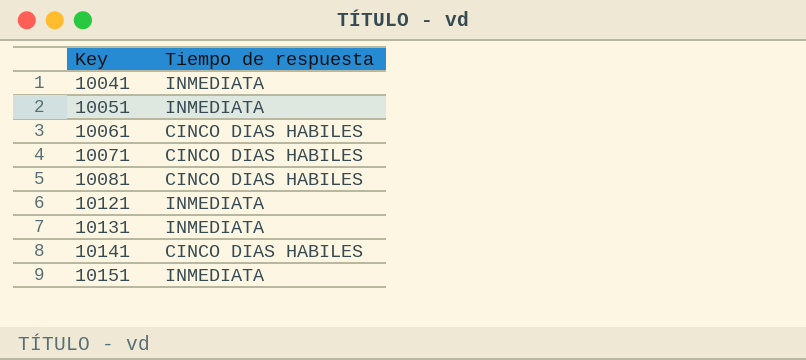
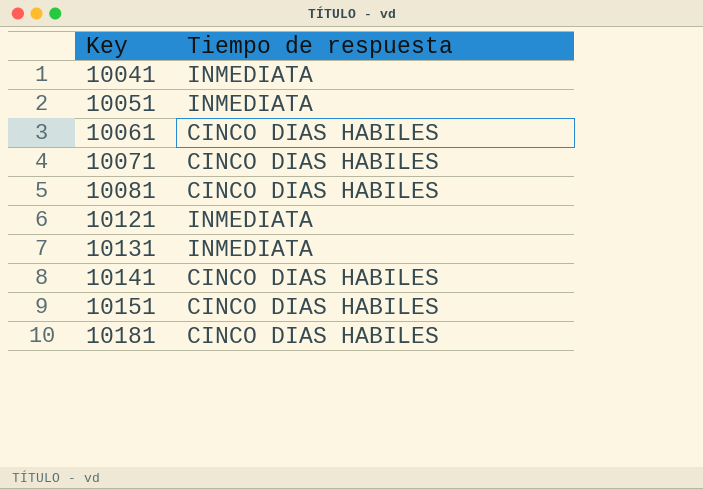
10151 | Tiempo de respuesta: INMEDIATA -> CINCO DIAS HABILES
row 10181: none -> CINCO DIAS HABILES

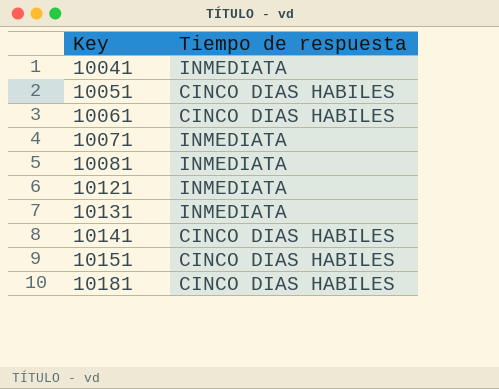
10051 | Tiempo de respuesta: INMEDIATA -> CINCO DIAS HABILES
10071 | Tiempo de respuesta: CINCO DIAS HABILES -> INMEDIATA
10081 | Tiempo de respuesta: CINCO DIAS HABILES -> INMEDIATA

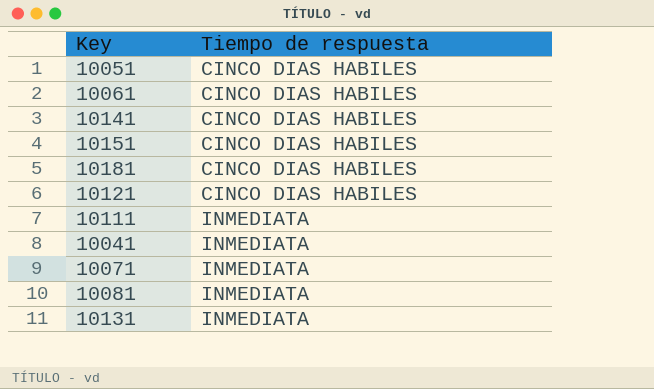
row order: Key ascending -> Tiempo de respuesta ascending
10121 | Tiempo de respuesta: INMEDIATA -> CINCO DIAS HABILES
row 10111: none -> INMEDIATA

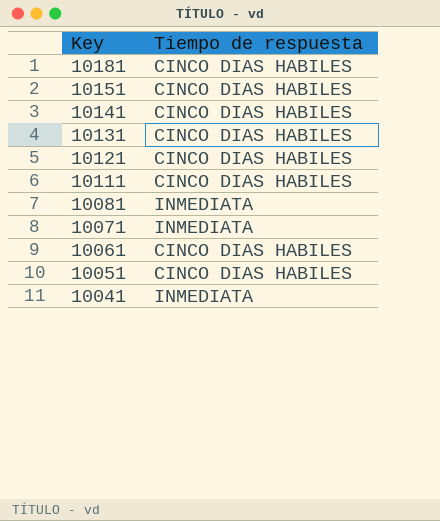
row order: Tiempo de respuesta ascending -> Key descending
10131 | Tiempo de respuesta: INMEDIATA -> CINCO DIAS HABILES
10111 | Tiempo de respuesta: INMEDIATA -> CINCO DIAS HABILES

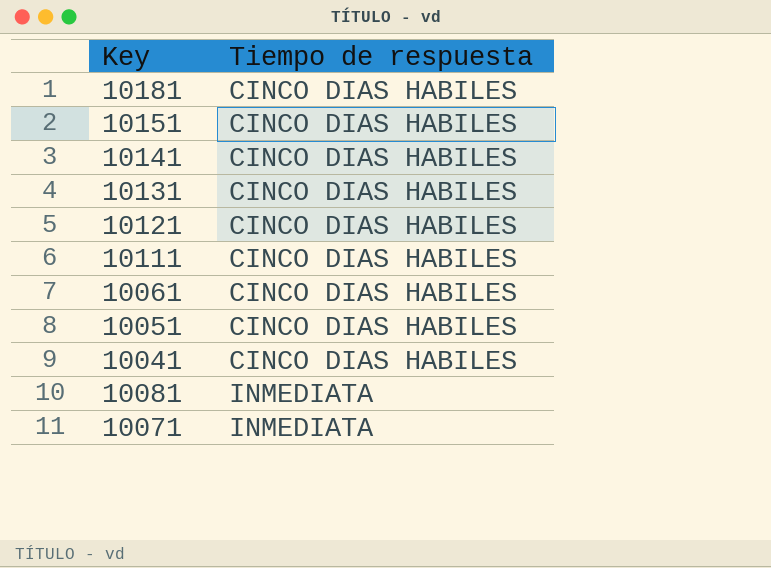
row order: Key descending -> Tiempo de respuesta ascending
10041 | Tiempo de respuesta: INMEDIATA -> CINCO DIAS HABILES

